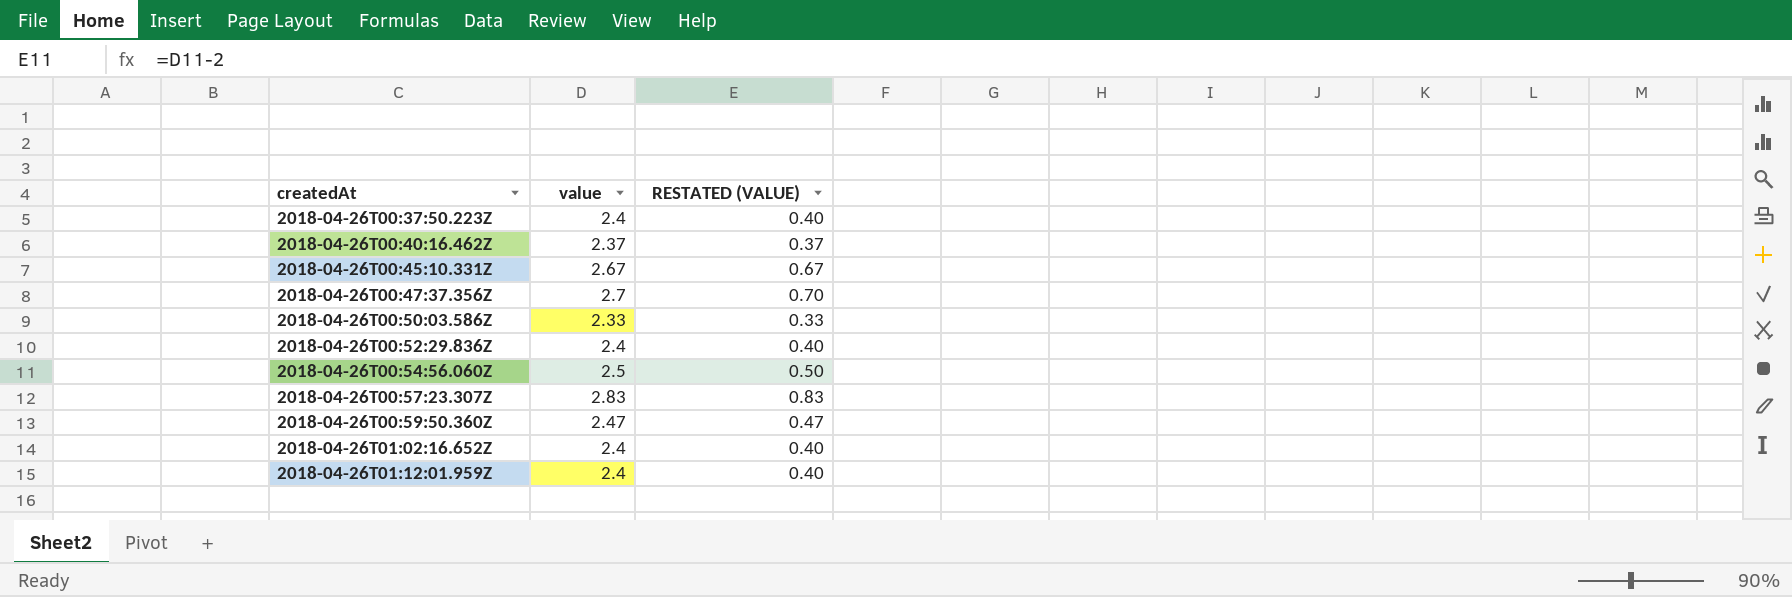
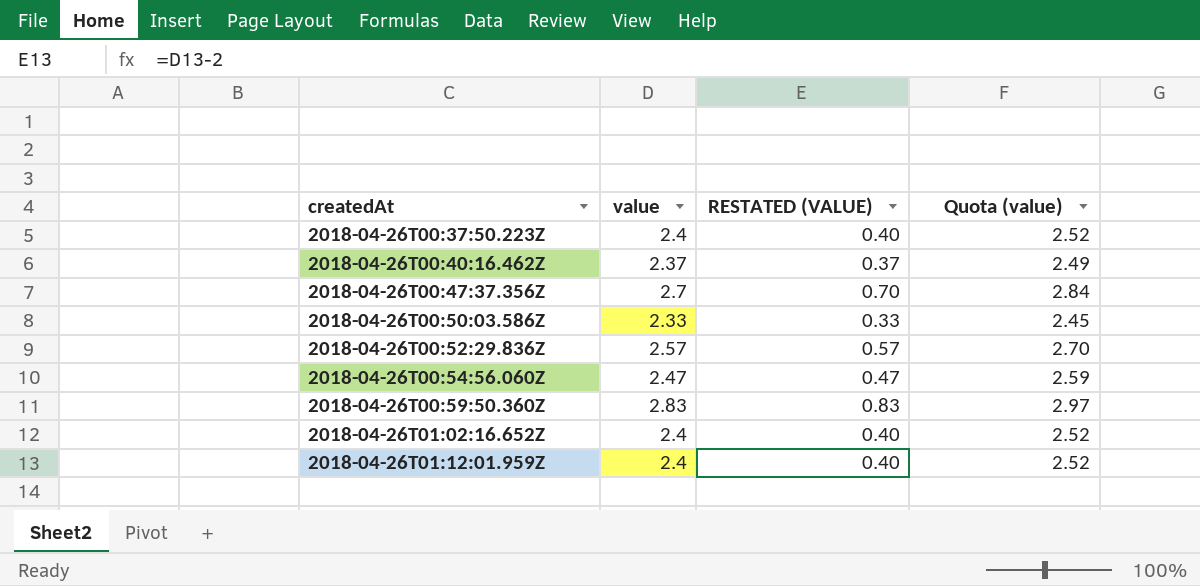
column Quota (value) | formula: none -> [value] * 1.05
row 2018-04-26T00:45:10.331Z: 2.67 | 0.67 -> none
row 2018-04-26T00:57:23.307Z: 2.83 | 0.83 -> none
2018-04-26T00:52:29.836Z | value: 2.4 -> 2.57
2018-04-26T00:52:29.836Z | RESTATED (VALUE): 0.40 -> 0.57
2018-04-26T00:54:56.060Z | value: 2.5 -> 2.47
2018-04-26T00:54:56.060Z | RESTATED (VALUE): 0.50 -> 0.47
2018-04-26T00:59:50.360Z | value: 2.47 -> 2.83
2018-04-26T00:59:50.360Z | RESTATED (VALUE): 0.47 -> 0.83

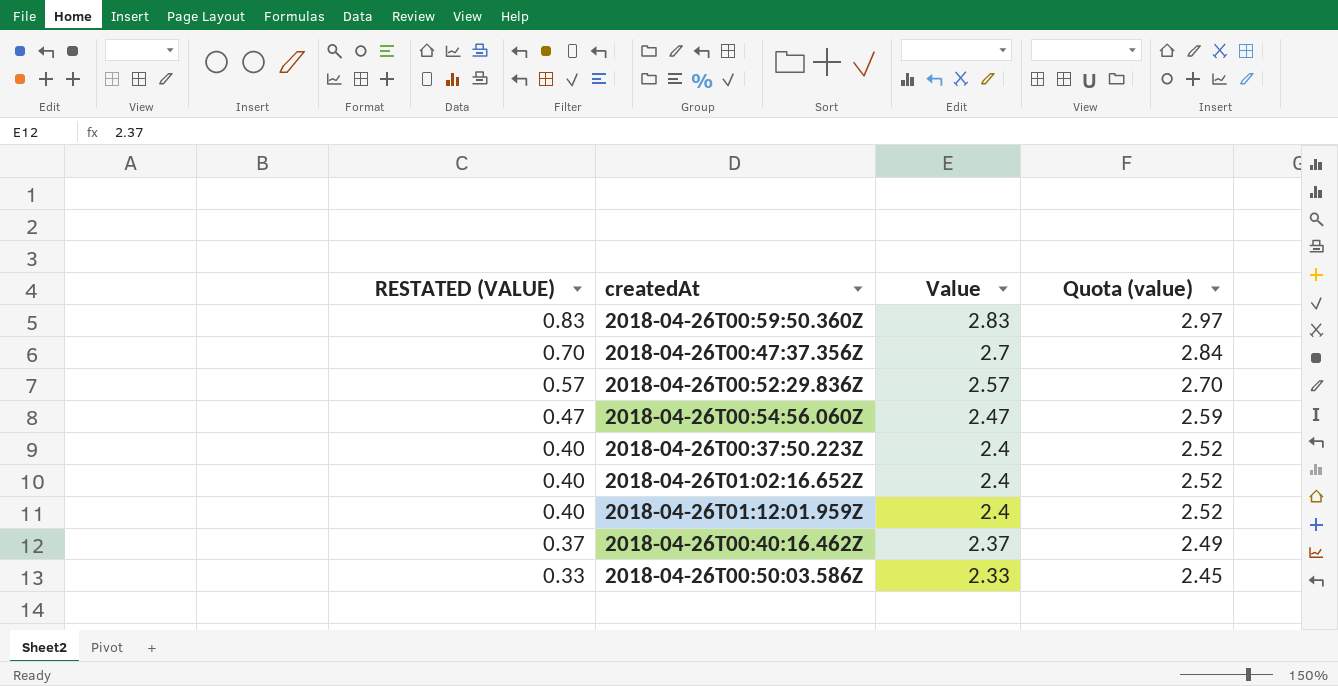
row order: createdAt ascending -> RESTATED (VALUE) descending
column RESTATED (VALUE) | position: 3 -> 1
column name: value -> Value

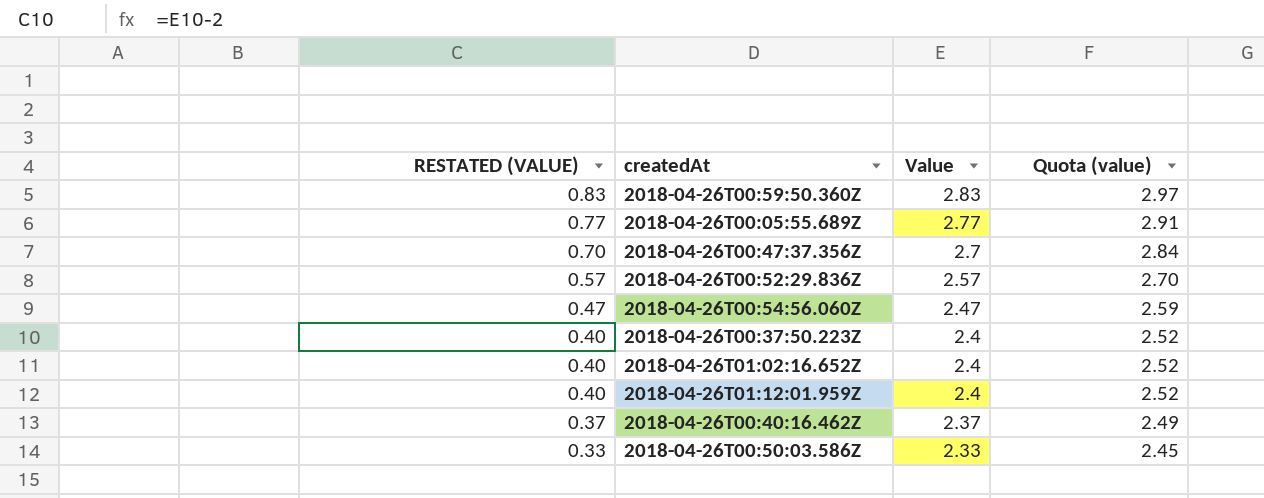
row 2018-04-26T00:05:55.689Z: none -> 0.77 | 2.77 | 2.91

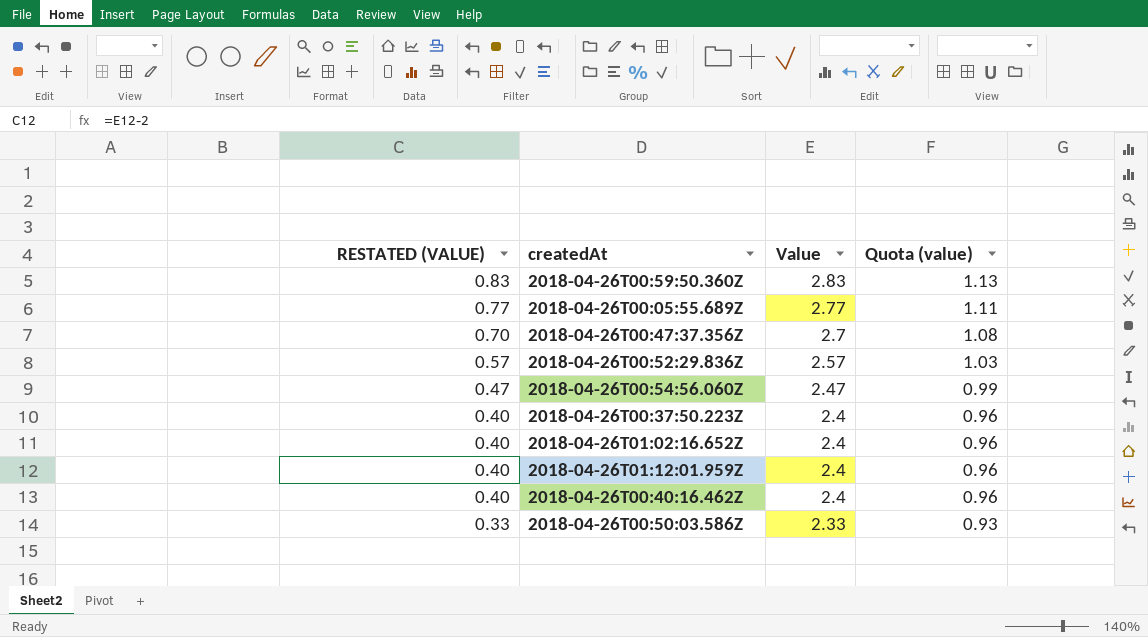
column Quota (value) | formula: [Value] * 1.05 -> [Value] * 0.4
2018-04-26T00:40:16.462Z | RESTATED (VALUE): 0.37 -> 0.40
2018-04-26T00:40:16.462Z | Value: 2.37 -> 2.4

